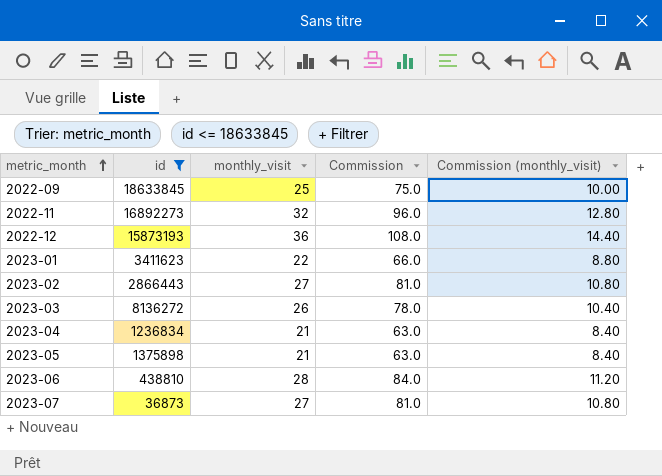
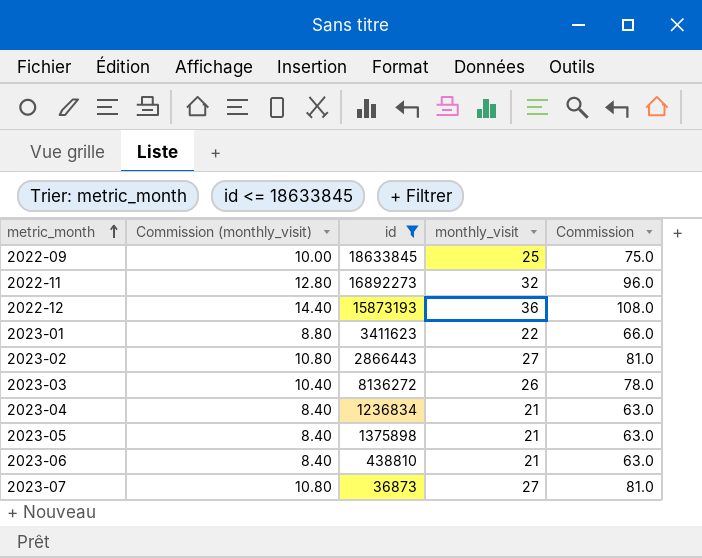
column Commission (monthly_visit) | position: 5 -> 2
2023-06 | Commission (monthly_visit): 11.20 -> 8.40
2023-06 | monthly_visit: 28 -> 21
2023-06 | Commission: 84.0 -> 63.0

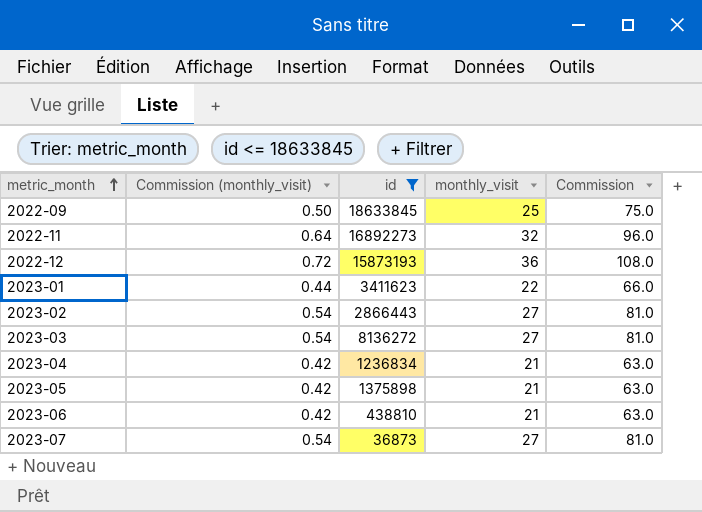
column Commission (monthly_visit) | formula: [monthly_visit] * 0.4 -> [monthly_visit] * 0.02
2023-03 | monthly_visit: 26 -> 27
2023-03 | Commission: 78.0 -> 81.0

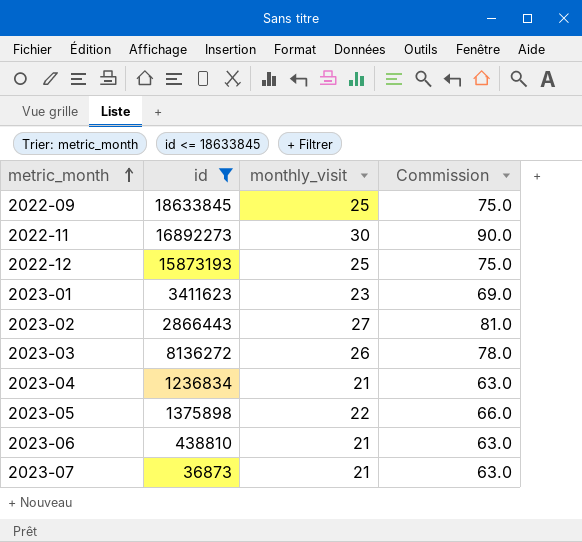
column Commission (monthly_visit) | formula: [monthly_visit] * 0.02 -> none
2022-11 | monthly_visit: 32 -> 30
2022-11 | Commission: 96.0 -> 90.0
2022-12 | monthly_visit: 36 -> 25
2022-12 | Commission: 108.0 -> 75.0
2023-01 | monthly_visit: 22 -> 23
2023-01 | Commission: 66.0 -> 69.0
2023-03 | monthly_visit: 27 -> 26
2023-03 | Commission: 81.0 -> 78.0
2023-05 | monthly_visit: 21 -> 22
2023-05 | Commission: 63.0 -> 66.0
2023-07 | monthly_visit: 27 -> 21
2023-07 | Commission: 81.0 -> 63.0

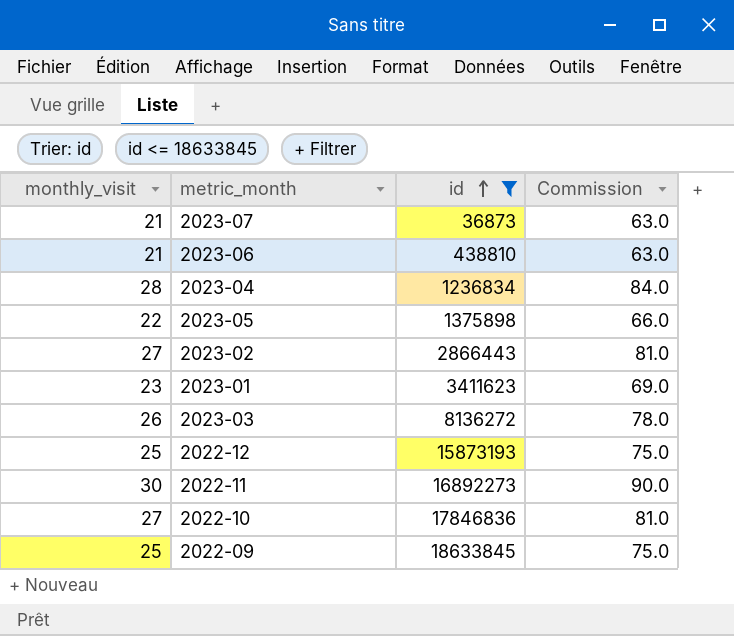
row order: metric_month ascending -> id ascending
column monthly_visit | position: 3 -> 1
2023-04 | monthly_visit: 21 -> 28
2023-04 | Commission: 63.0 -> 84.0
row 2022-10: none -> 27 | 17846836 | 81.0

